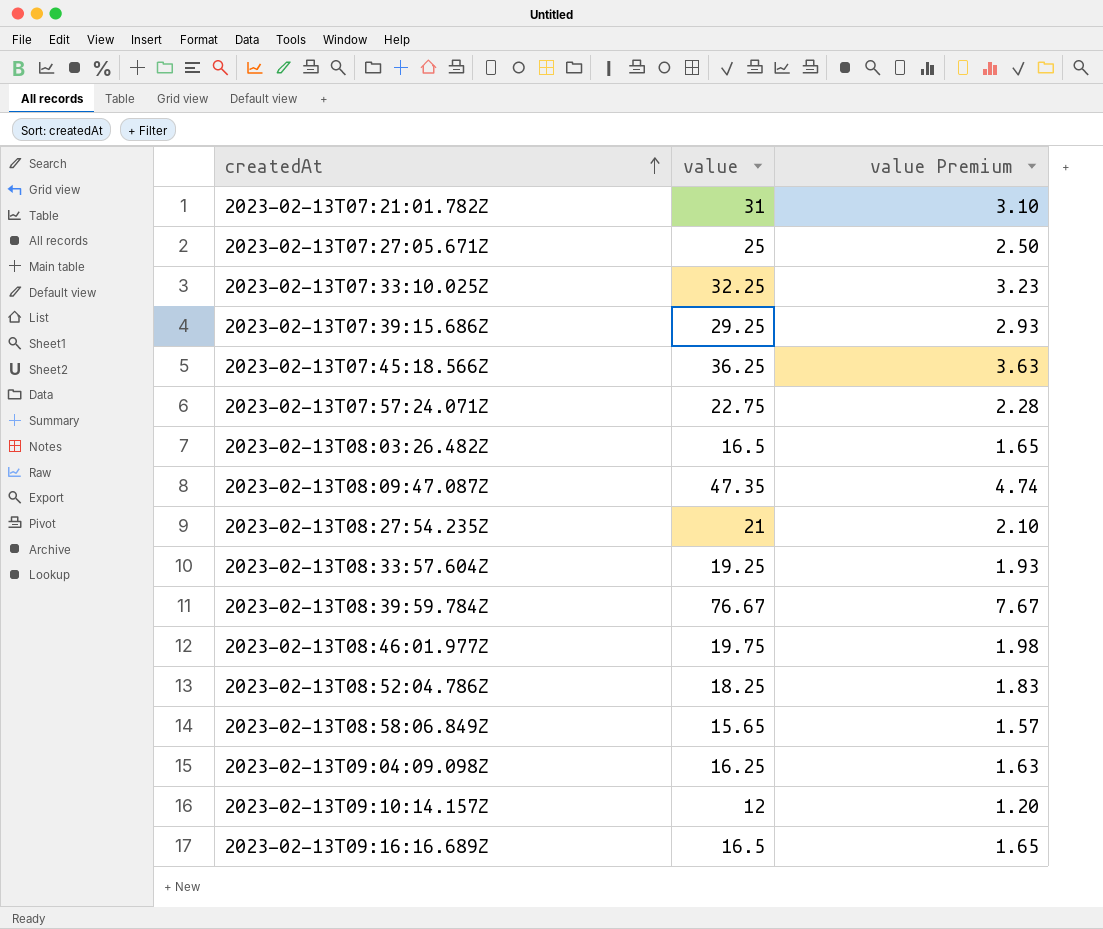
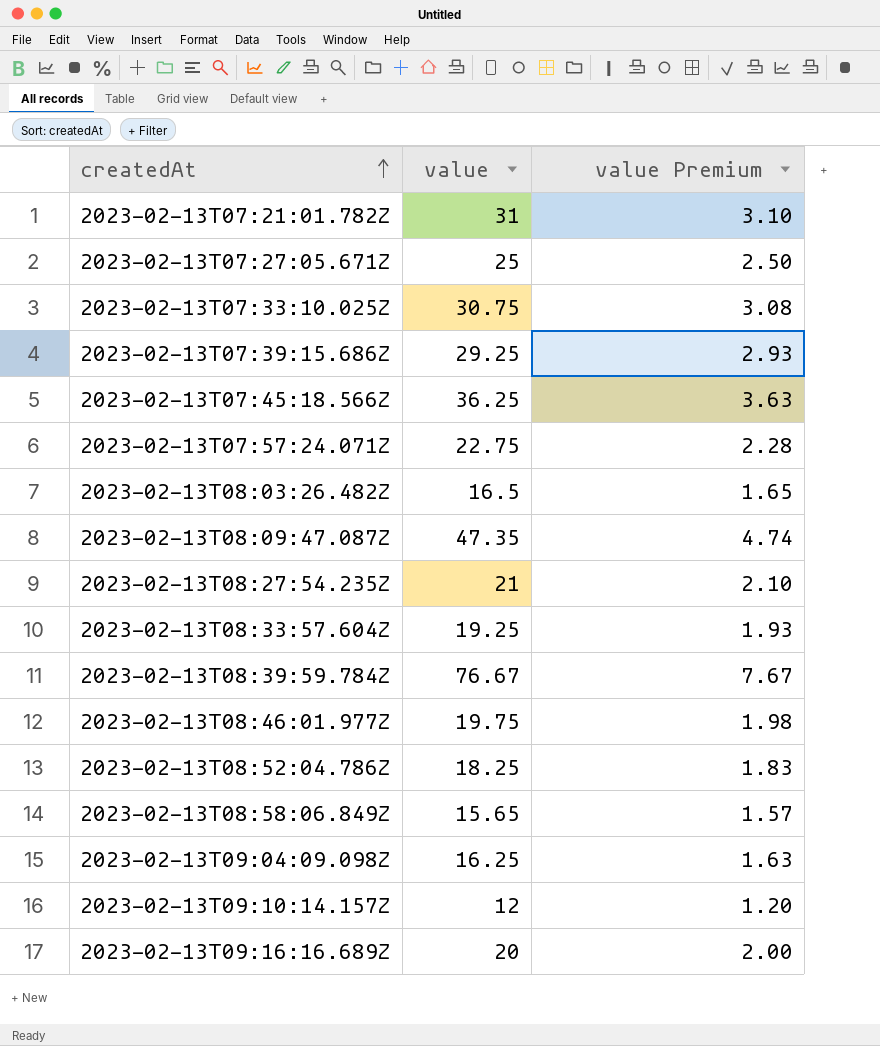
2023-02-13T07:33:10.025Z | value: 32.25 -> 30.75
2023-02-13T07:33:10.025Z | value Premium: 3.23 -> 3.08
2023-02-13T09:16:16.689Z | value: 16.5 -> 20
2023-02-13T09:16:16.689Z | value Premium: 1.65 -> 2.00

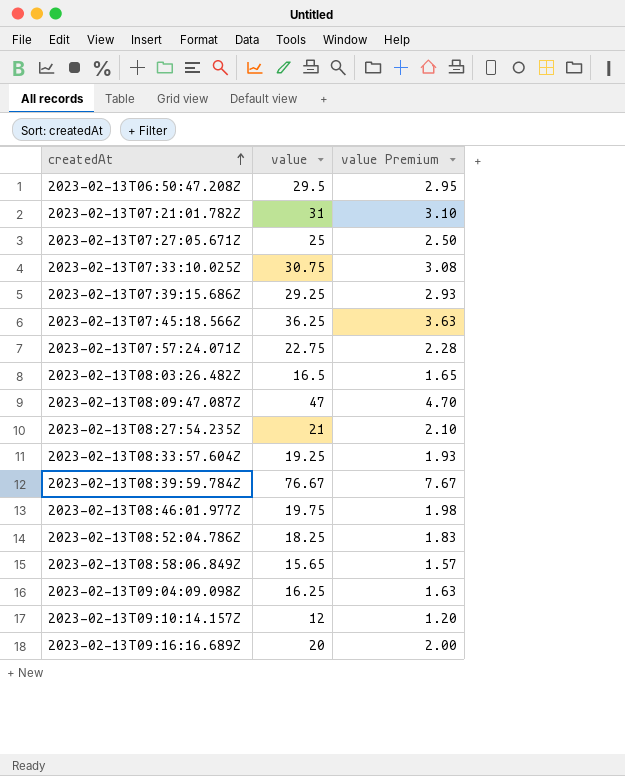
row 2023-02-13T06:50:47.208Z: none -> 29.5 | 2.95
2023-02-13T08:09:47.087Z | value: 47.35 -> 47
2023-02-13T08:09:47.087Z | value Premium: 4.74 -> 4.70

